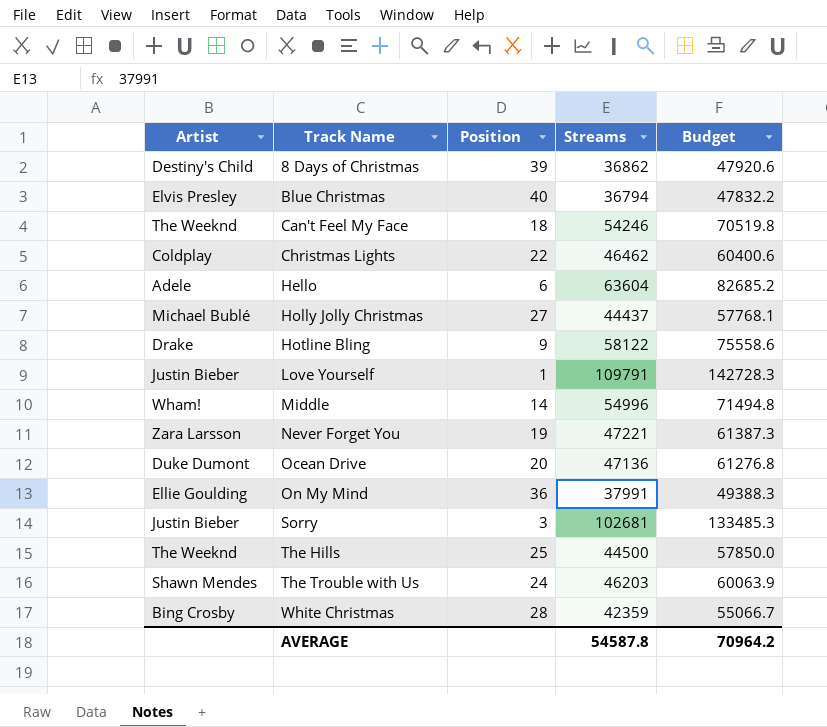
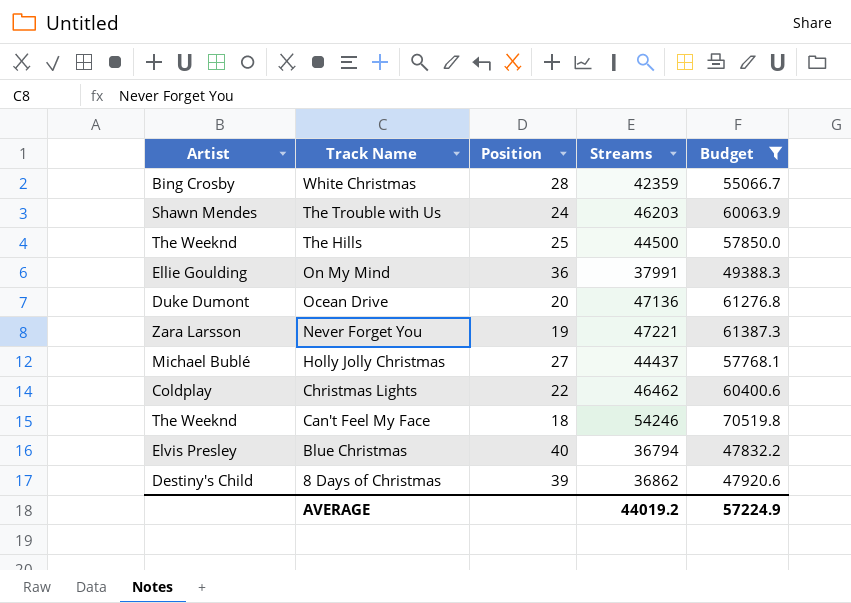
filter: none -> Budget <= 70519.8
row order: Track Name ascending -> Track Name descending
AVERAGE | Streams: 54587.8 -> 44019.2
AVERAGE | Budget: 70964.2 -> 57224.9

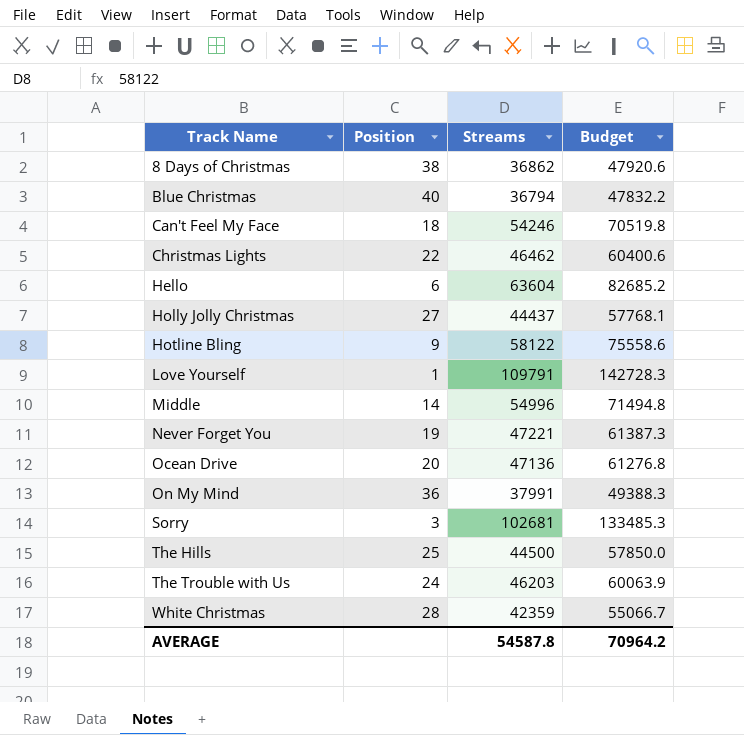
filter: Budget <= 70519.8 -> none
row order: Track Name descending -> Track Name ascending
column Artist | position: 1 -> none
8 Days of Christmas | Position: 39 -> 38
AVERAGE | Streams: 44019.2 -> 54587.8
AVERAGE | Budget: 57224.9 -> 70964.2

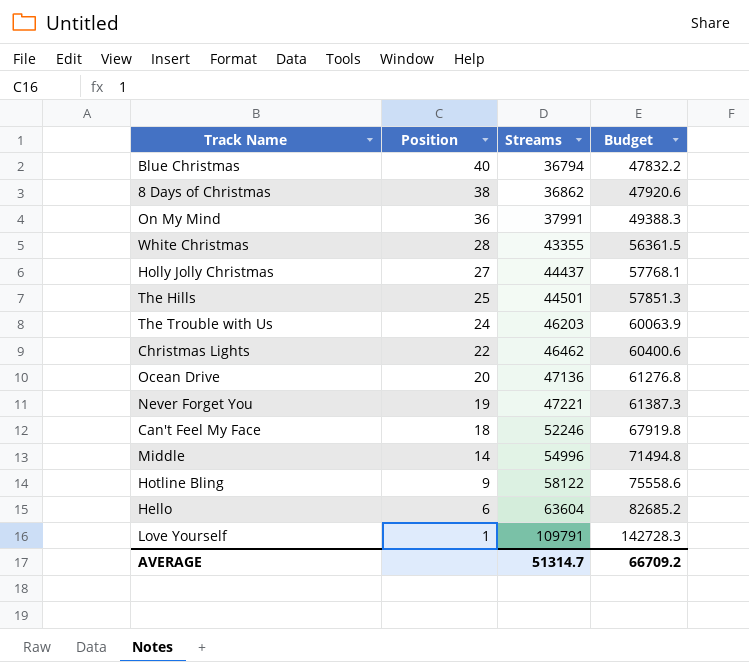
row order: Track Name ascending -> Position descending
row Sorry: 3 | 102681 | 133485.3 -> none
White Christmas | Streams: 42359 -> 43355
White Christmas | Budget: 55066.7 -> 56361.5
The Hills | Streams: 44500 -> 44501
The Hills | Budget: 57850.0 -> 57851.3
Can't Feel My Face | Streams: 54246 -> 52246
Can't Feel My Face | Budget: 70519.8 -> 67919.8
AVERAGE | Streams: 54587.8 -> 51314.7
AVERAGE | Budget: 70964.2 -> 66709.2

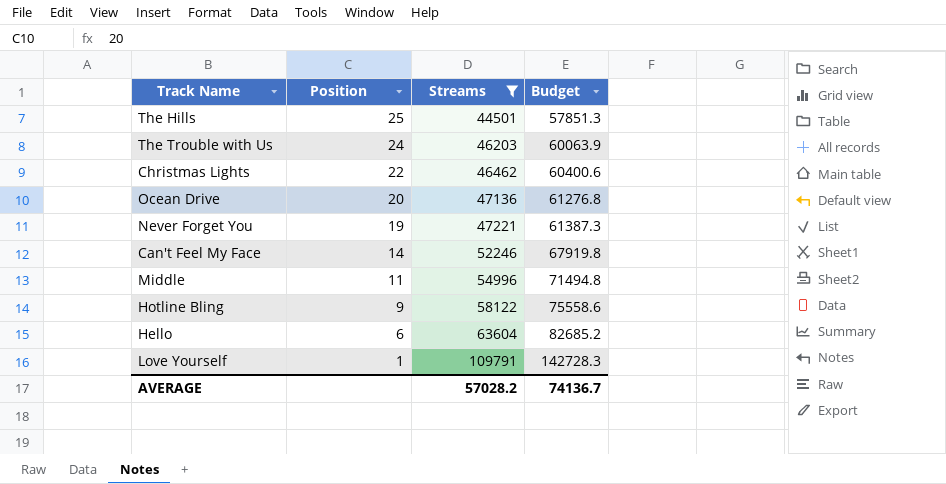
filter: none -> Streams >= 44501
Can't Feel My Face | Position: 18 -> 14
Middle | Position: 14 -> 11
AVERAGE | Streams: 51314.7 -> 57028.2
AVERAGE | Budget: 66709.2 -> 74136.7

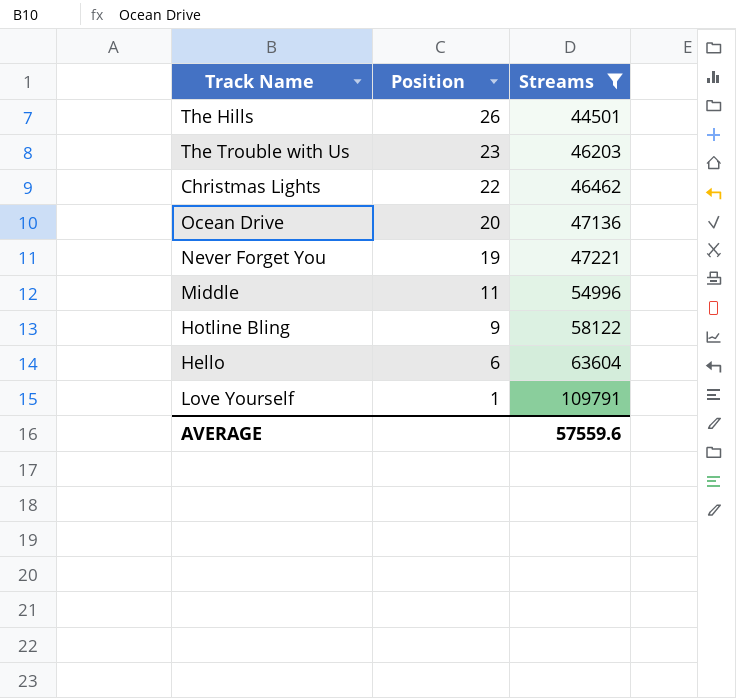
column Budget | formula: [Streams] * 1.3 -> none
row Can't Feel My Face: 14 | 52246 | 67919.8 -> none
The Hills | Position: 25 -> 26
The Trouble with Us | Position: 24 -> 23
AVERAGE | Streams: 57028.2 -> 57559.6

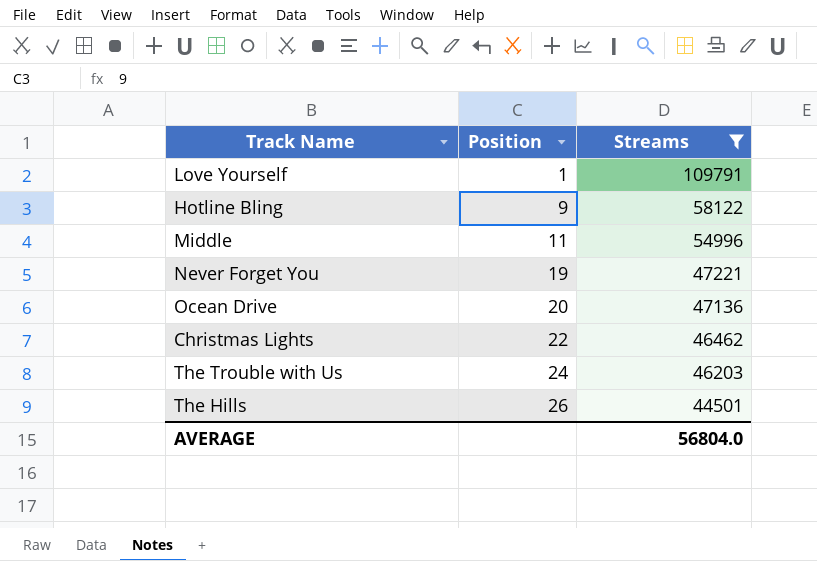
row order: Position descending -> Position ascending
row Hello: 6 | 63604 -> none
The Trouble with Us | Position: 23 -> 24
AVERAGE | Streams: 57559.6 -> 56804.0

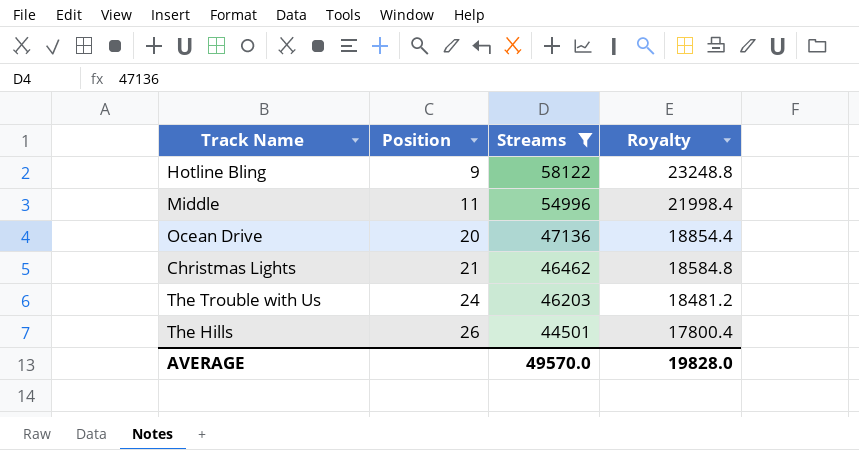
column Royalty | formula: none -> [Streams] * 0.4
row Love Yourself: 1 | 109791 -> none
row Never Forget You: 19 | 47221 -> none
Christmas Lights | Position: 22 -> 21
AVERAGE | Streams: 56804.0 -> 49570.0

